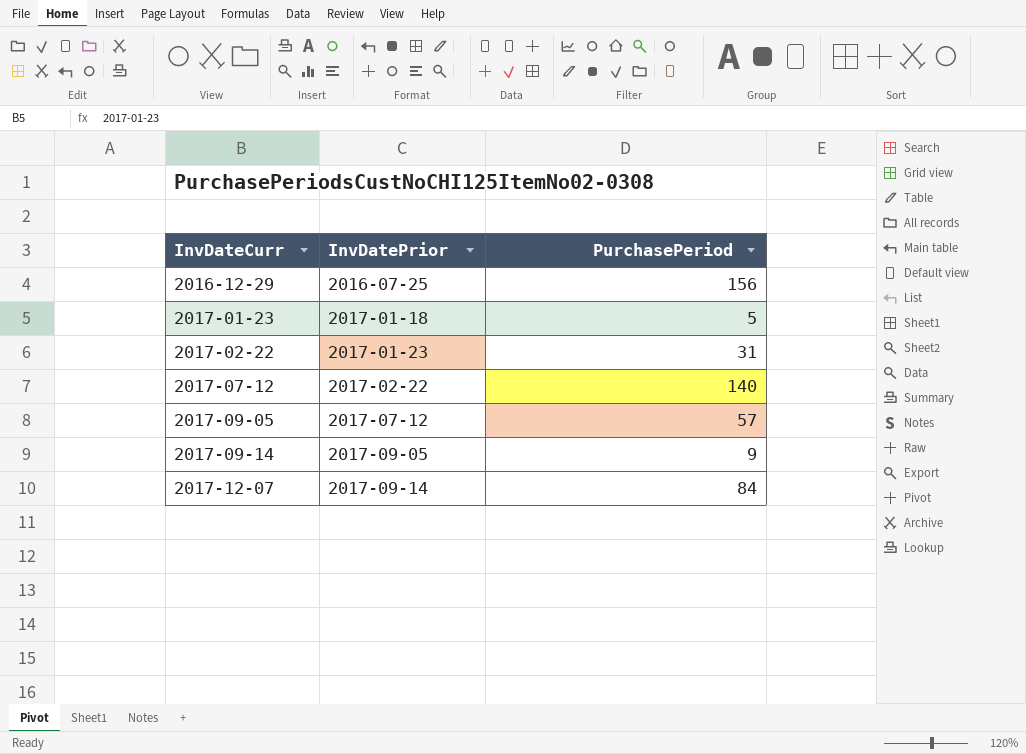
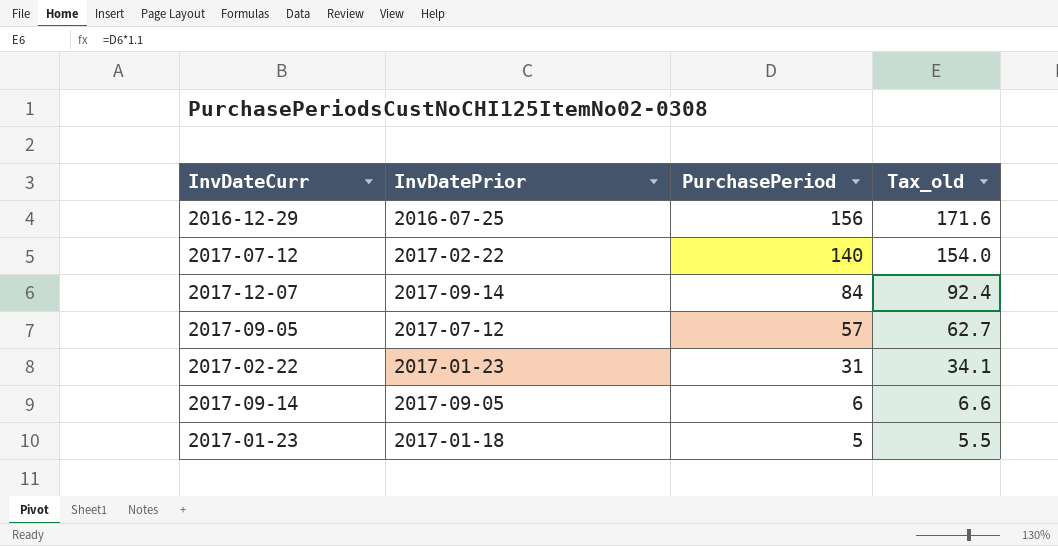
row order: InvDateCurr ascending -> PurchasePeriod descending
column Tax_old | formula: none -> [PurchasePeriod] * 1.1
2017-09-14 | PurchasePeriod: 9 -> 6

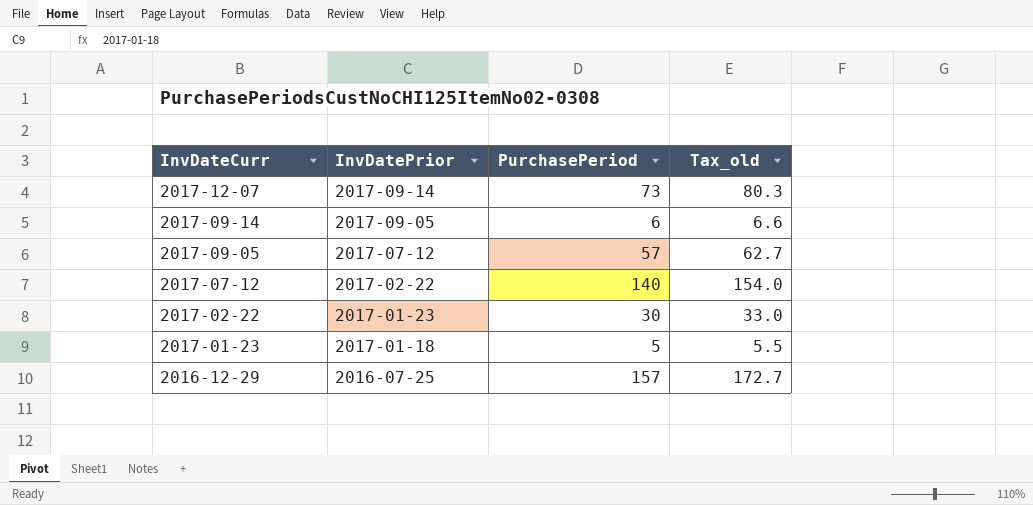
row order: PurchasePeriod descending -> InvDateCurr descending
2017-12-07 | PurchasePeriod: 84 -> 73
2017-12-07 | Tax_old: 92.4 -> 80.3
2017-02-22 | PurchasePeriod: 31 -> 30
2017-02-22 | Tax_old: 34.1 -> 33.0
2016-12-29 | PurchasePeriod: 156 -> 157
2016-12-29 | Tax_old: 171.6 -> 172.7

